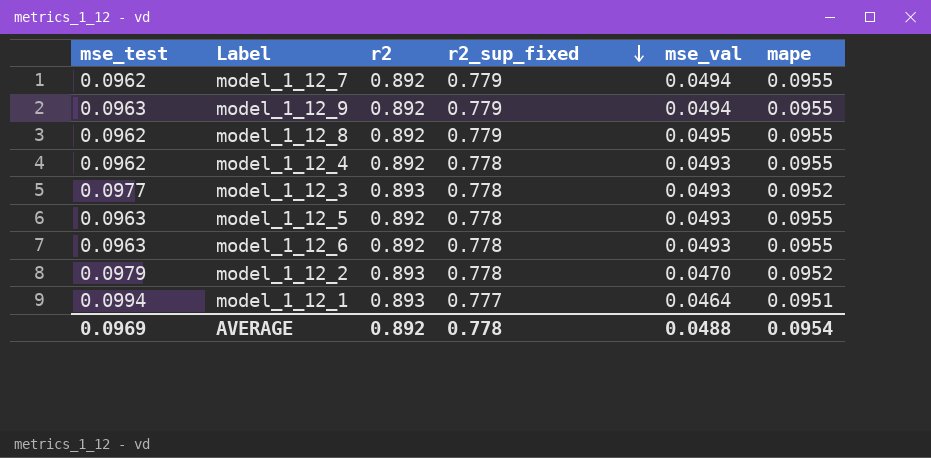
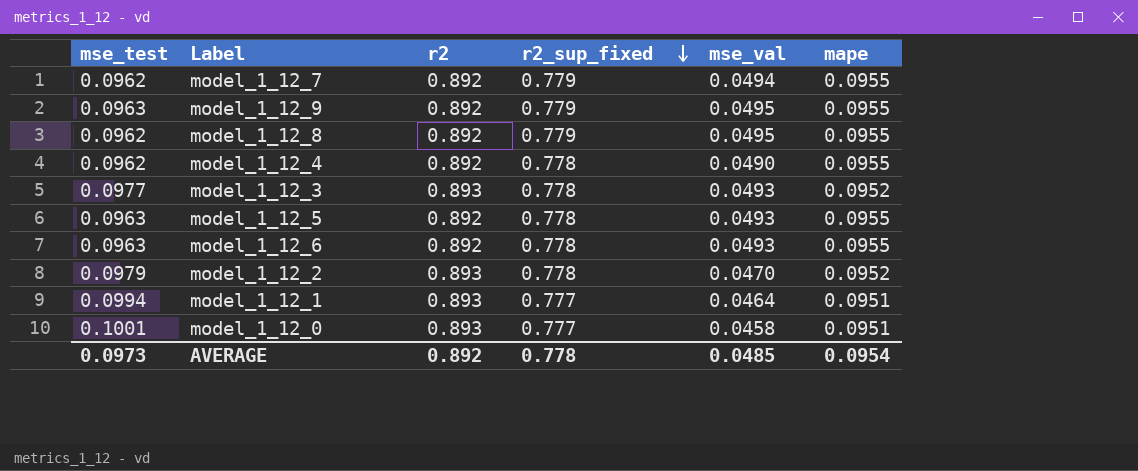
model_1_12_9 | mse_val: 0.0494 -> 0.0495
model_1_12_4 | mse_val: 0.0493 -> 0.0490
row model_1_12_0: none -> 0.1001 | 0.893 | 0.777 | 0.0458 | 0.0951
AVERAGE | mse_test: 0.0969 -> 0.0973
AVERAGE | mse_val: 0.0488 -> 0.0485

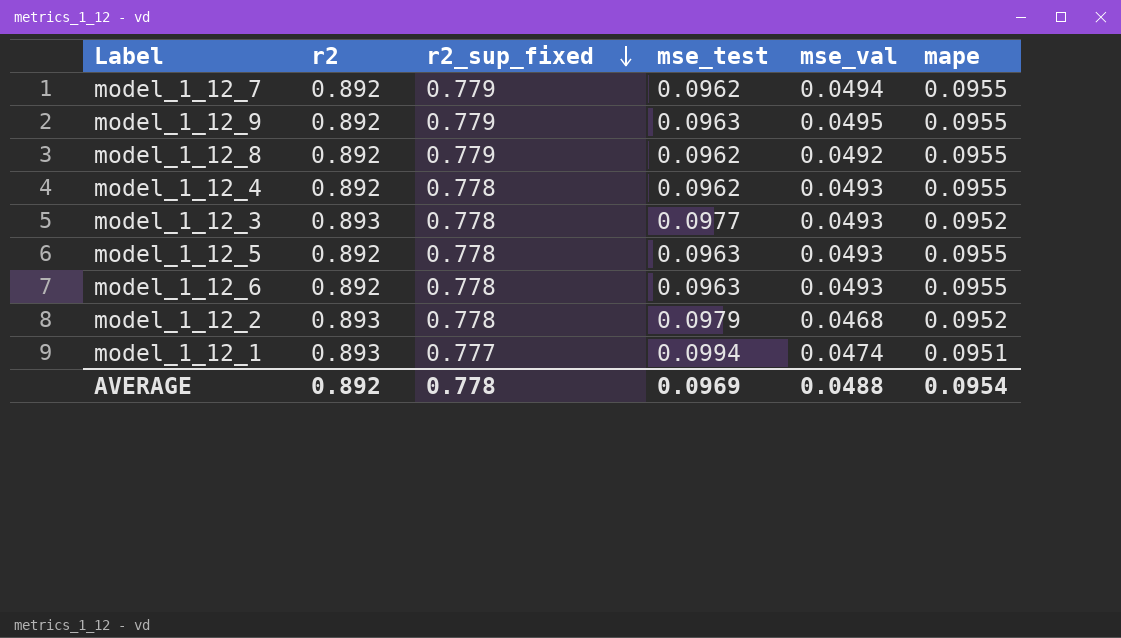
column mse_test | position: 1 -> 4
row model_1_12_0: 0.1001 | 0.893 | 0.777 | 0.0458 | 0.0951 -> none
model_1_12_8 | mse_val: 0.0495 -> 0.0492
model_1_12_4 | mse_val: 0.0490 -> 0.0493
model_1_12_2 | mse_val: 0.0470 -> 0.0468
model_1_12_1 | mse_val: 0.0464 -> 0.0474
AVERAGE | mse_test: 0.0973 -> 0.0969
AVERAGE | mse_val: 0.0485 -> 0.0488

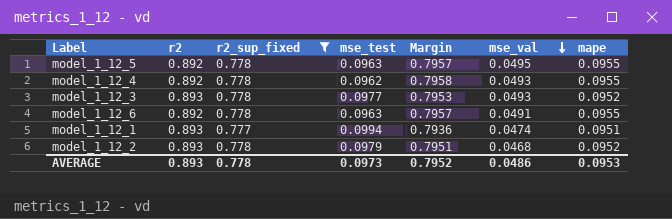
filter: none -> r2_sup_fixed != 0.779
row order: r2_sup_fixed descending -> mse_val descending
column Margin | formula: none -> [r2] - [mse_test]
model_1_12_5 | mse_val: 0.0493 -> 0.0495
model_1_12_6 | mse_val: 0.0493 -> 0.0491
AVERAGE | r2: 0.892 -> 0.893
AVERAGE | mse_test: 0.0969 -> 0.0973
AVERAGE | mse_val: 0.0488 -> 0.0486
AVERAGE | mape: 0.0954 -> 0.0953

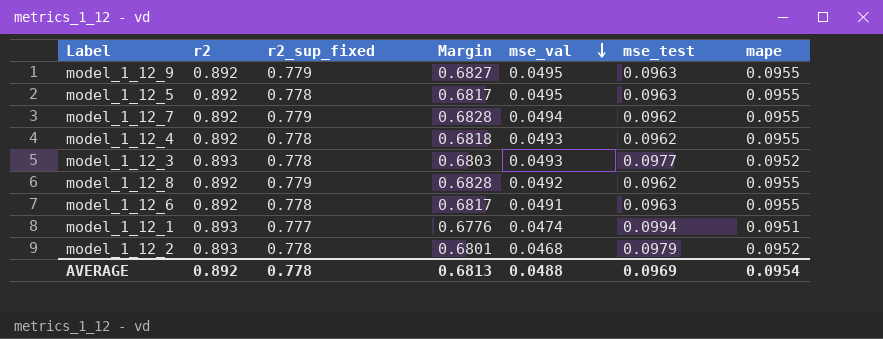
filter: r2_sup_fixed != 0.779 -> none
column Margin | formula: [r2] - [mse_test] -> [r2_sup_fixed] - [mse_test]
column mse_test | position: 4 -> 6
AVERAGE | r2: 0.893 -> 0.892
AVERAGE | Margin: 0.7952 -> 0.6813
AVERAGE | mse_val: 0.0486 -> 0.0488
AVERAGE | mse_test: 0.0973 -> 0.0969
AVERAGE | mape: 0.0953 -> 0.0954

